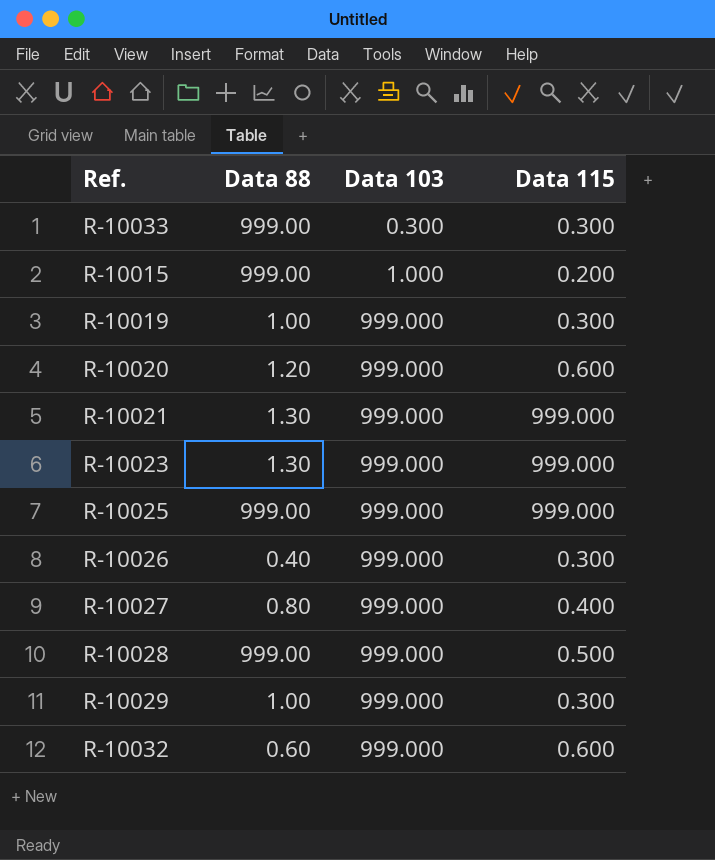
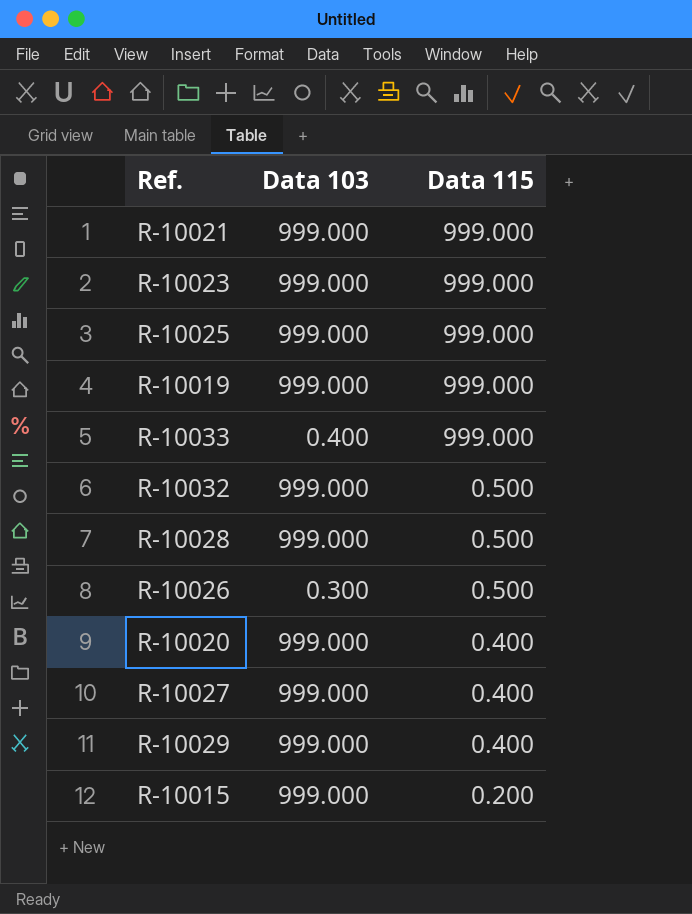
row order: Data 103 ascending -> Data 115 descending
column Data 88 | position: 2 -> none
R-10019 | Data 115: 0.300 -> 999.000
R-10033 | Data 103: 0.300 -> 0.400
R-10033 | Data 115: 0.300 -> 999.000
R-10032 | Data 115: 0.600 -> 0.500
R-10026 | Data 103: 999.000 -> 0.300
R-10026 | Data 115: 0.300 -> 0.500
R-10020 | Data 115: 0.600 -> 0.400
R-10029 | Data 115: 0.300 -> 0.400
R-10015 | Data 103: 1.000 -> 999.000

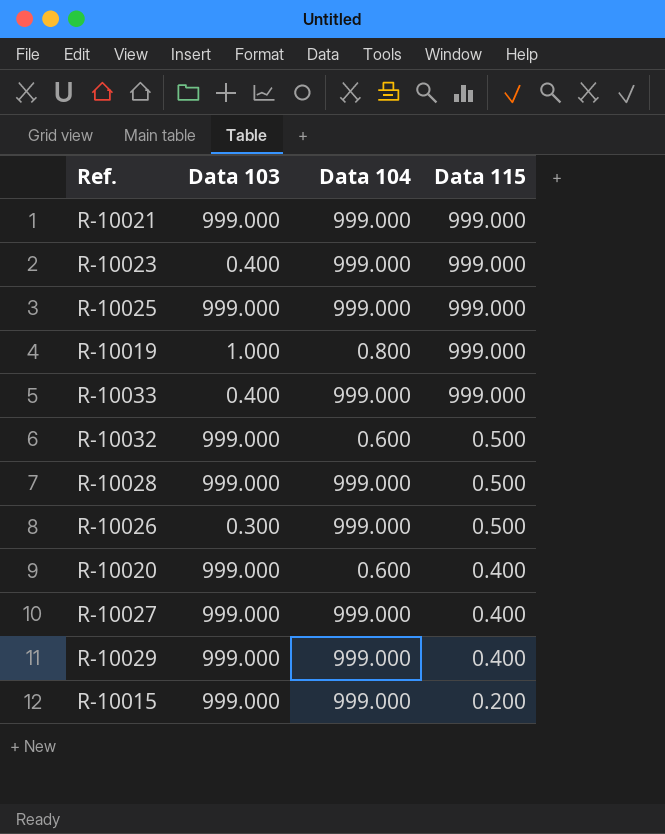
column Data 104 | position: none -> 3
R-10023 | Data 103: 999.000 -> 0.400
R-10019 | Data 103: 999.000 -> 1.000

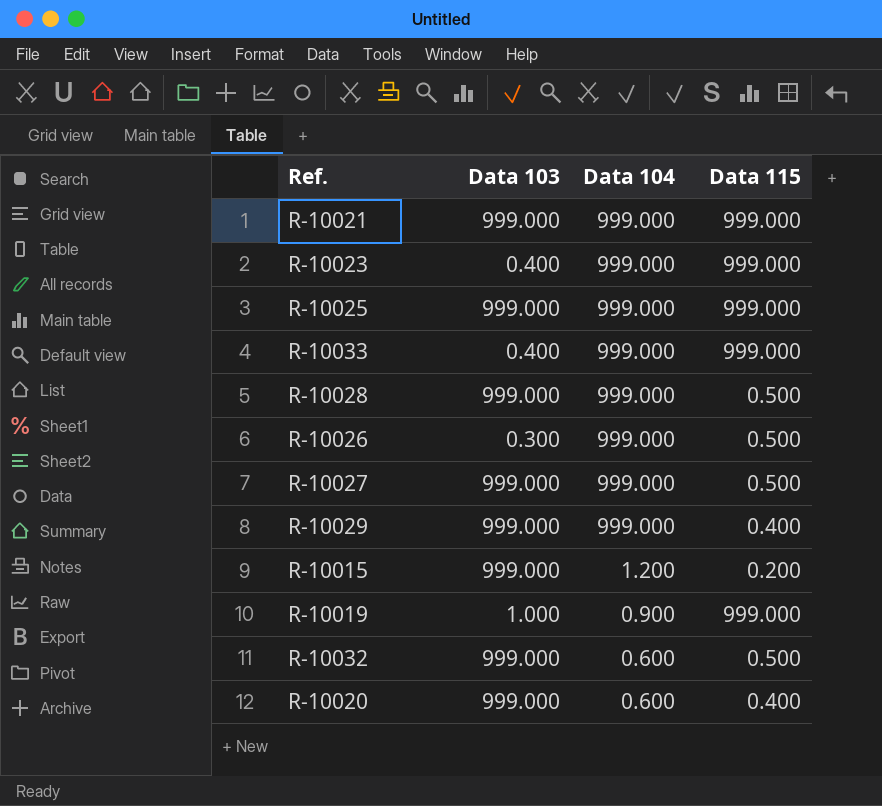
row order: Data 115 descending -> Data 104 descending
R-10027 | Data 115: 0.400 -> 0.500
R-10015 | Data 104: 999.000 -> 1.200
R-10019 | Data 104: 0.800 -> 0.900

